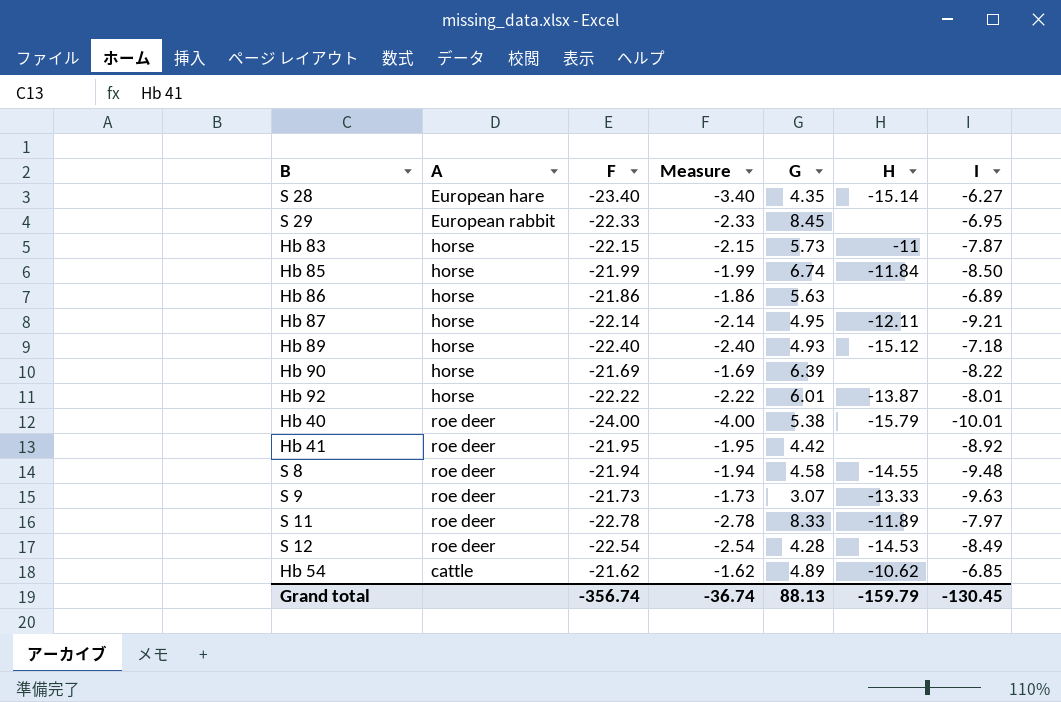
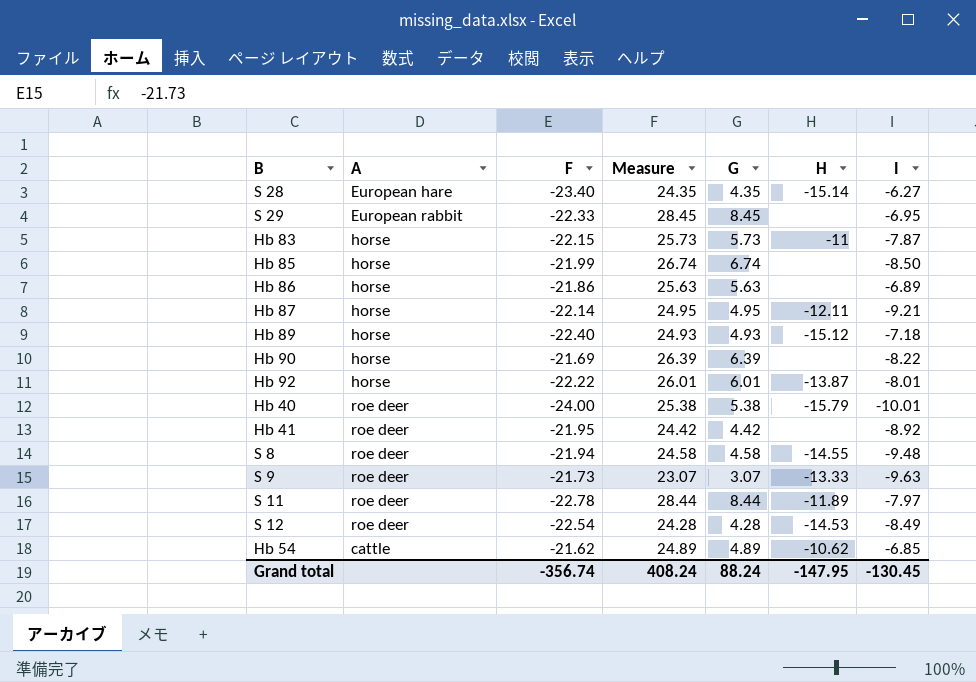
column Measure | formula: [F] + 20 -> [G] + 20
Hb 85 | H: -11.84 -> none
S 11 | G: 8.33 -> 8.44
Grand total | Measure: -36.74 -> 408.24
Grand total | G: 88.13 -> 88.24
Grand total | H: -159.79 -> -147.95

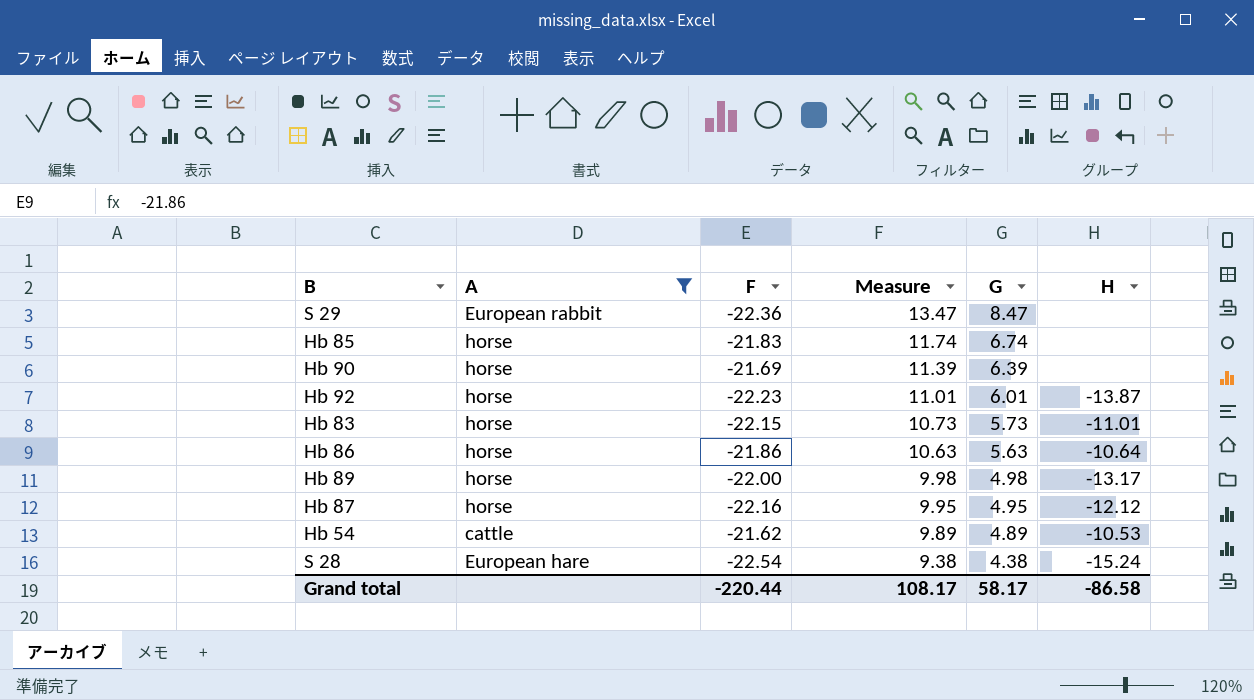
filter: none -> A != roe deer
row order: none -> Measure descending
column I | position: 7 -> none
column Measure | formula: [G] + 20 -> [G] + 5
S 29 | F: -22.33 -> -22.36
S 29 | G: 8.45 -> 8.47
Hb 85 | F: -21.99 -> -21.83
Hb 92 | F: -22.22 -> -22.23
Hb 83 | H: -11 -> -11.01
Hb 86 | H: none -> -10.64
Hb 89 | F: -22.40 -> -22.00
Hb 89 | G: 4.93 -> 4.98
Hb 89 | H: -15.12 -> -13.17
Hb 87 | F: -22.14 -> -22.16
Hb 87 | H: -12.11 -> -12.12
Hb 54 | H: -10.62 -> -10.53
S 28 | F: -23.40 -> -22.54
S 28 | G: 4.35 -> 4.38
S 28 | H: -15.14 -> -15.24
Grand total | F: -356.74 -> -220.44
Grand total | Measure: 408.24 -> 108.17
Grand total | G: 88.24 -> 58.17
Grand total | H: -147.95 -> -86.58

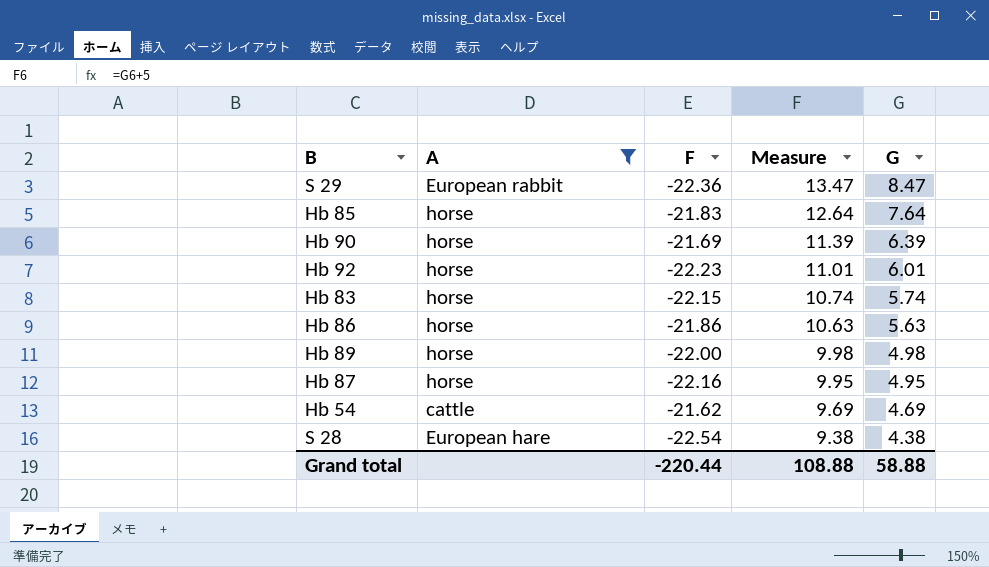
column H | position: 6 -> none
Hb 85 | Measure: 11.74 -> 12.64
Hb 85 | G: 6.74 -> 7.64
Hb 83 | Measure: 10.73 -> 10.74
Hb 83 | G: 5.73 -> 5.74
Hb 54 | Measure: 9.89 -> 9.69
Hb 54 | G: 4.89 -> 4.69
Grand total | Measure: 108.17 -> 108.88
Grand total | G: 58.17 -> 58.88

